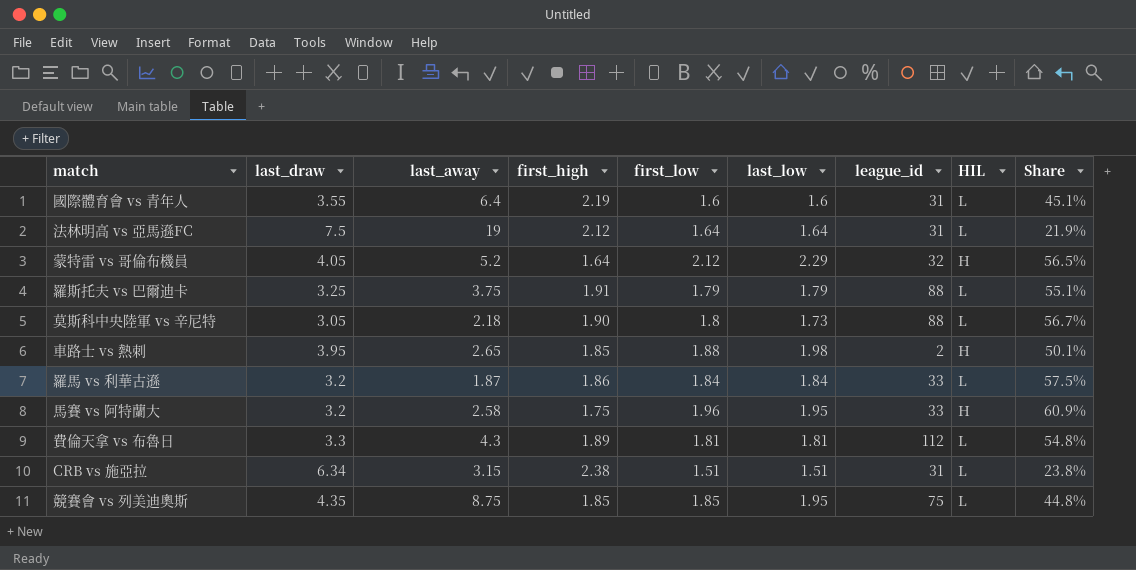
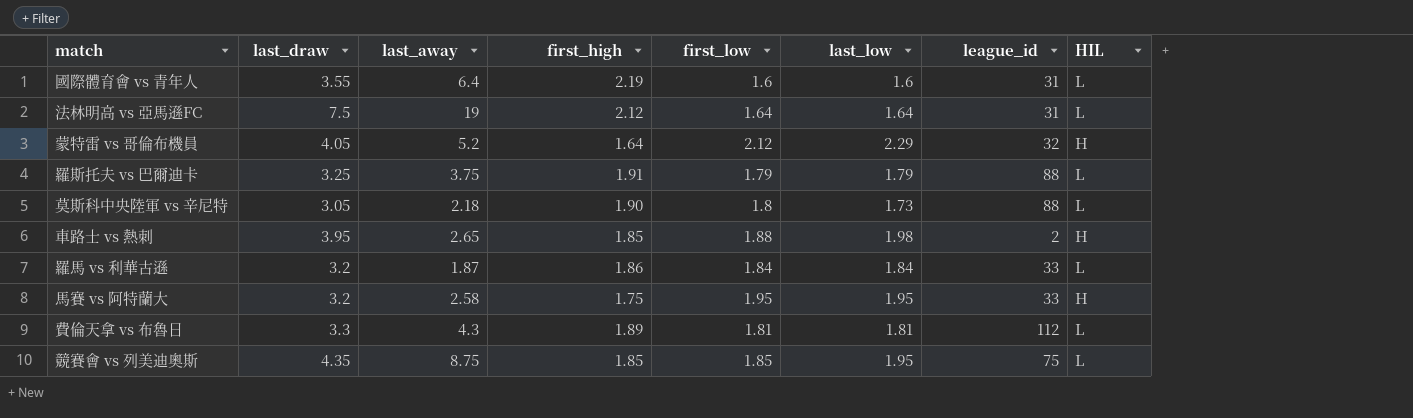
column Share | formula: [last_low] / [last_draw] -> none
row CRB vs 施亞拉: 6.34 | 3.15 | 2.38 | 1.51 | 1.51 | 31 | L | 23.8% -> none
馬賽 vs 阿特蘭大 | first_low: 1.96 -> 1.95

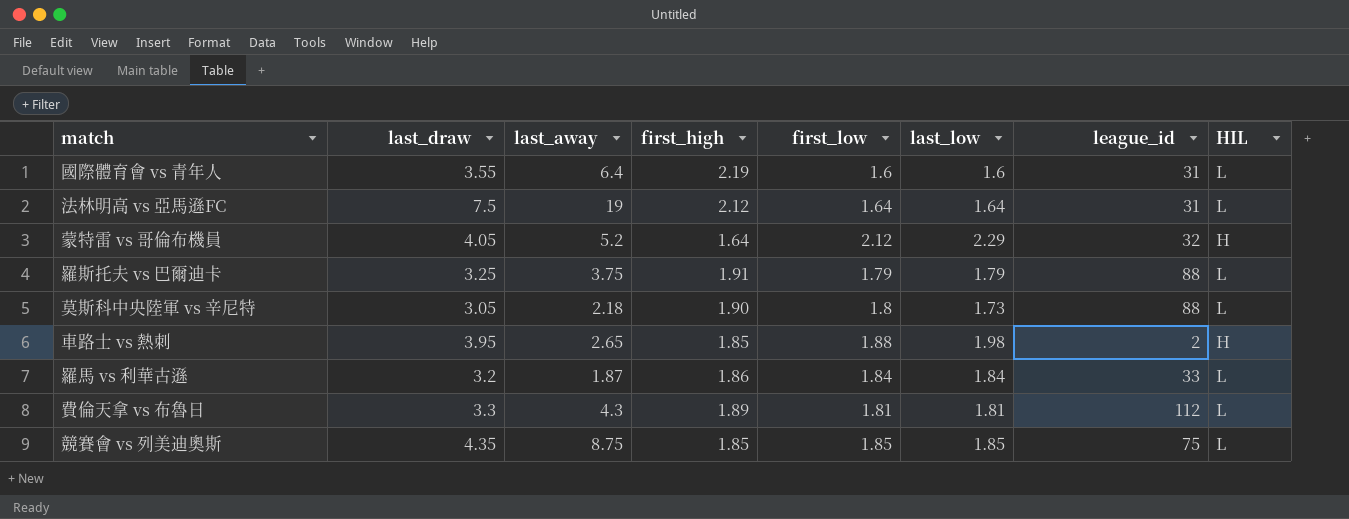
row 馬賽 vs 阿特蘭大: 3.2 | 2.58 | 1.75 | 1.95 | 1.95 | 33 | H -> none
競賽會 vs 列美迪奧斯 | last_low: 1.95 -> 1.85

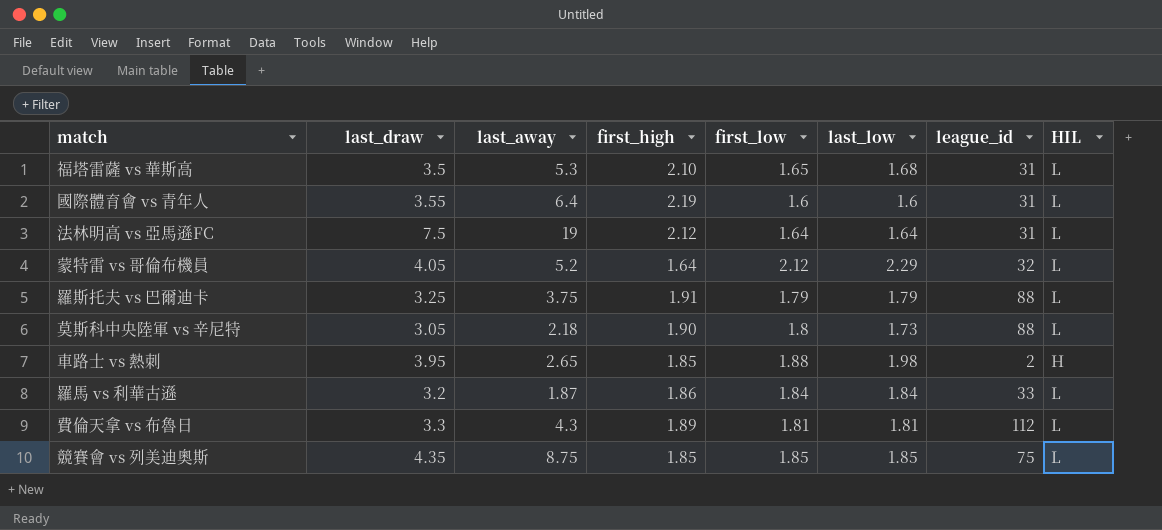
row 福塔雷薩 vs 華斯高: none -> 3.5 | 5.3 | 2.10 | 1.65 | 1.68 | 31 | L
蒙特雷 vs 哥倫布機員 | HIL: H -> L

